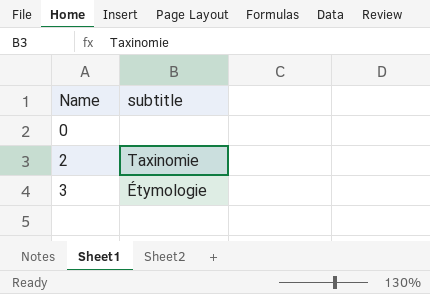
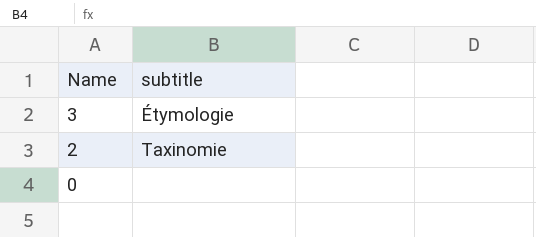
row order: Name ascending -> Name descending

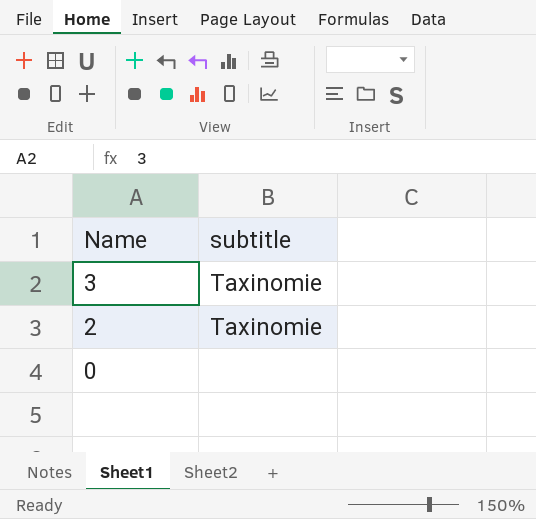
3 | subtitle: Étymologie -> Taxinomie

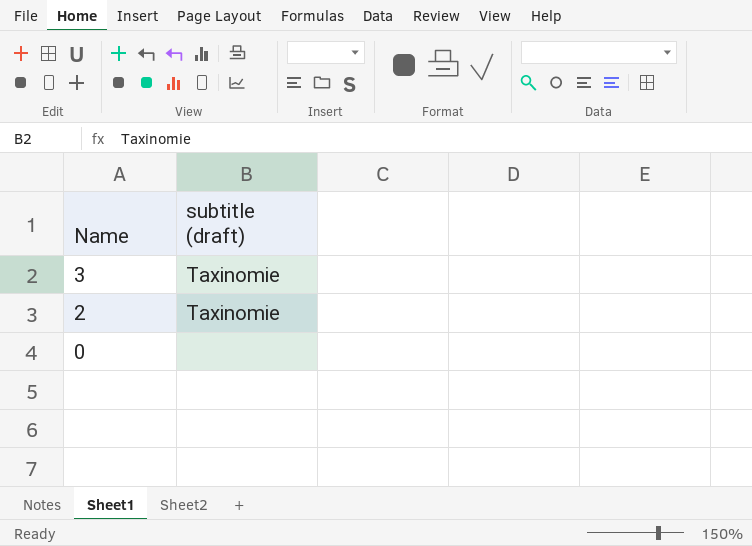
column name: subtitle -> subtitle (draft)

